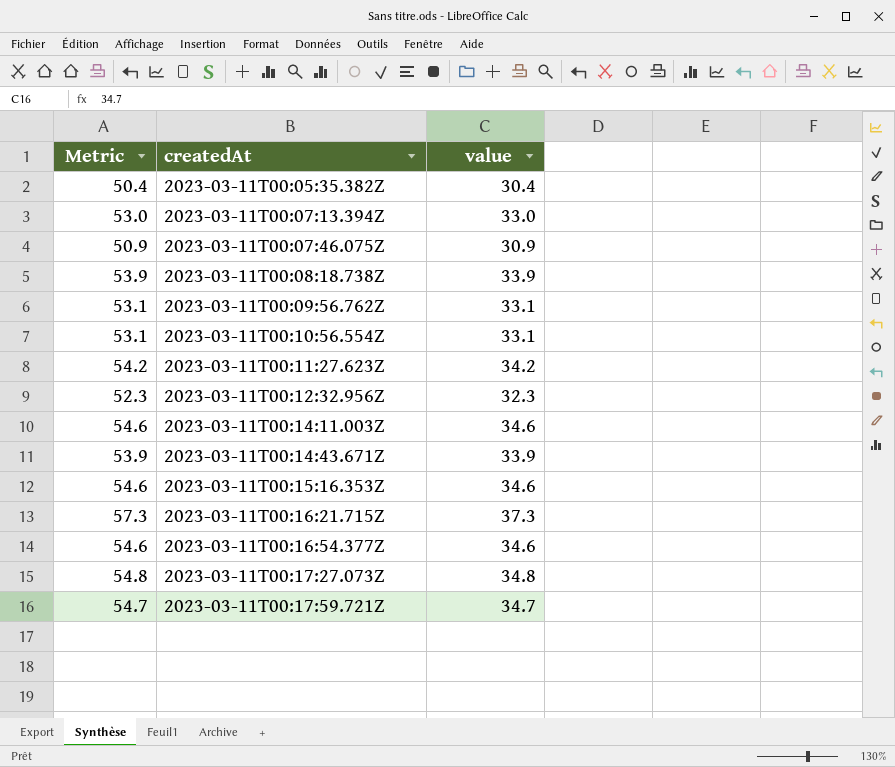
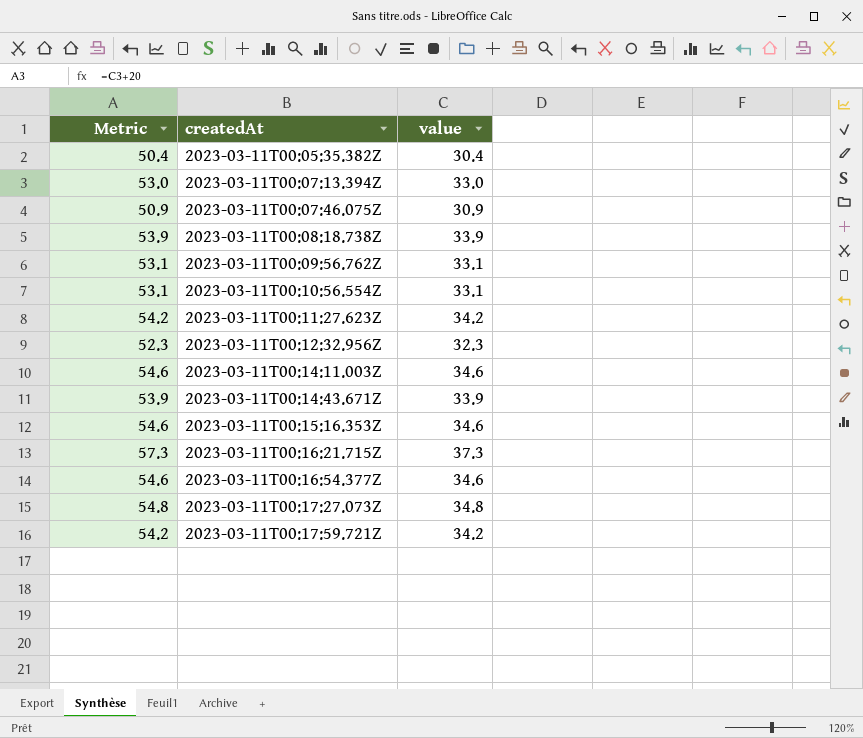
2023-03-11T00:17:59.721Z | Metric: 54.7 -> 54.2
2023-03-11T00:17:59.721Z | value: 34.7 -> 34.2

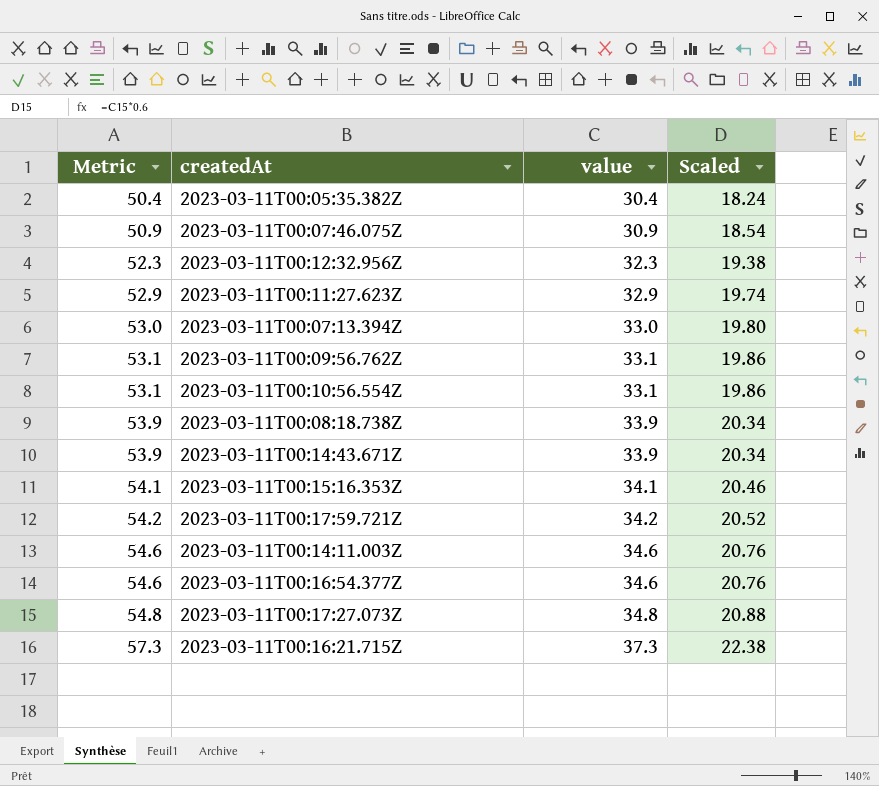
row order: createdAt ascending -> Metric ascending
column Scaled | formula: none -> [value] * 0.6
2023-03-11T00:11:27.623Z | Metric: 54.2 -> 52.9
2023-03-11T00:11:27.623Z | value: 34.2 -> 32.9
2023-03-11T00:15:16.353Z | Metric: 54.6 -> 54.1
2023-03-11T00:15:16.353Z | value: 34.6 -> 34.1

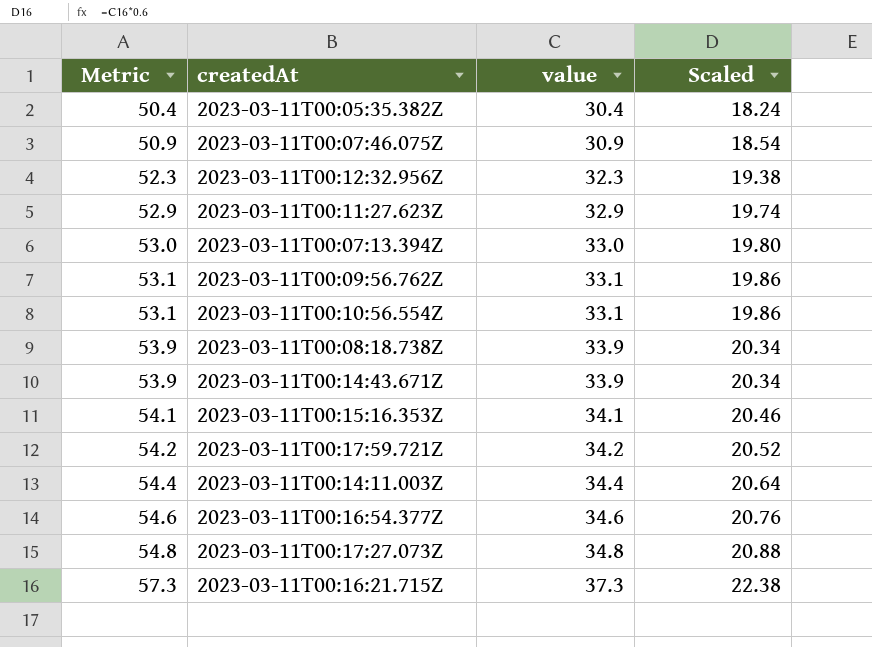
2023-03-11T00:14:11.003Z | Metric: 54.6 -> 54.4
2023-03-11T00:14:11.003Z | value: 34.6 -> 34.4
2023-03-11T00:14:11.003Z | Scaled: 20.76 -> 20.64

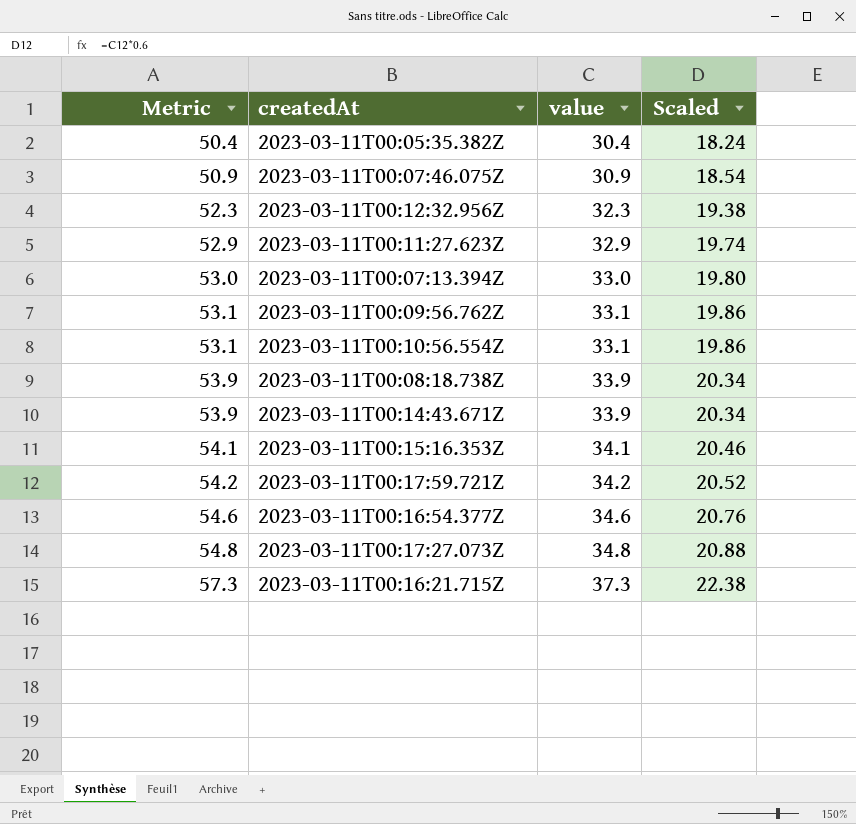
row 2023-03-11T00:14:11.003Z: 54.4 | 34.4 | 20.64 -> none

